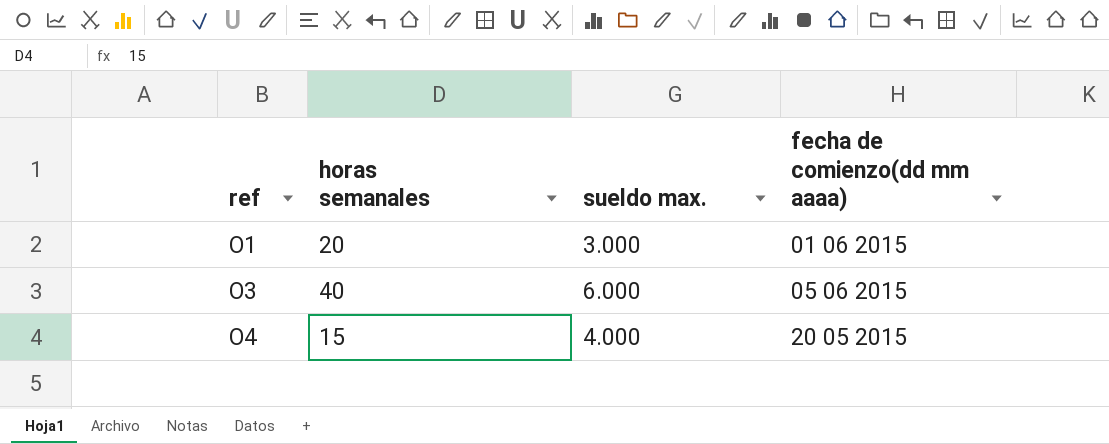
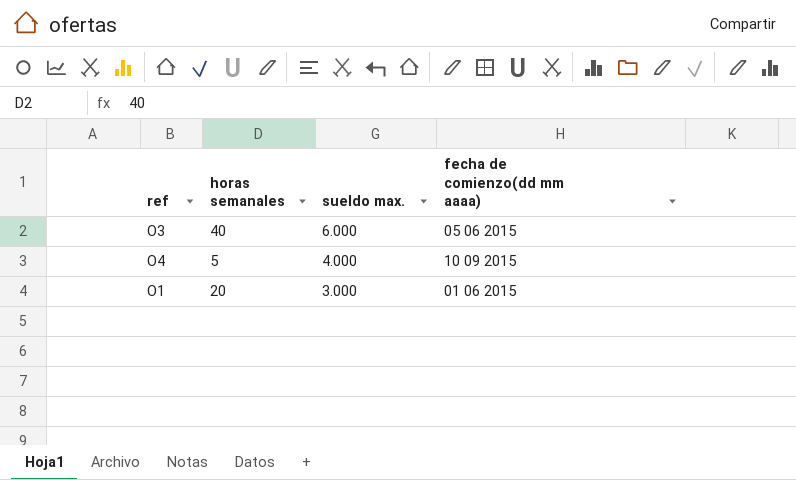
row order: ref ascending -> sueldo max. descending
O4 | horas semanales: 15 -> 5
O4 | fecha de comienzo(dd mm aaaa): 20 05 2015 -> 10 09 2015

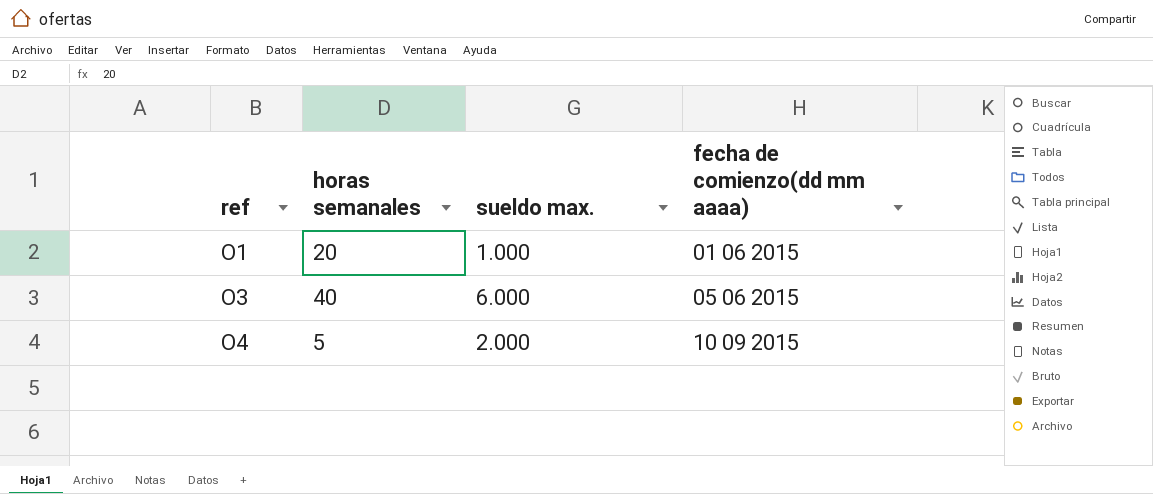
row order: sueldo max. descending -> ref ascending
O1 | sueldo max.: 3.000 -> 1.000
O4 | sueldo max.: 4.000 -> 2.000

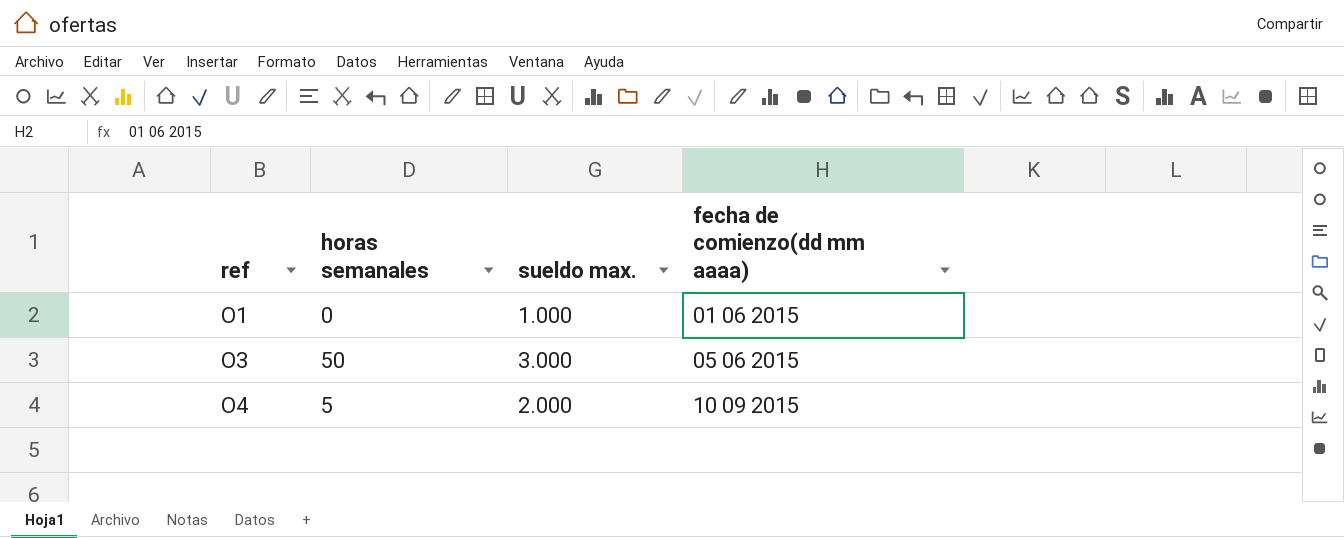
O1 | horas semanales: 20 -> 0
O3 | horas semanales: 40 -> 50
O3 | sueldo max.: 6.000 -> 3.000

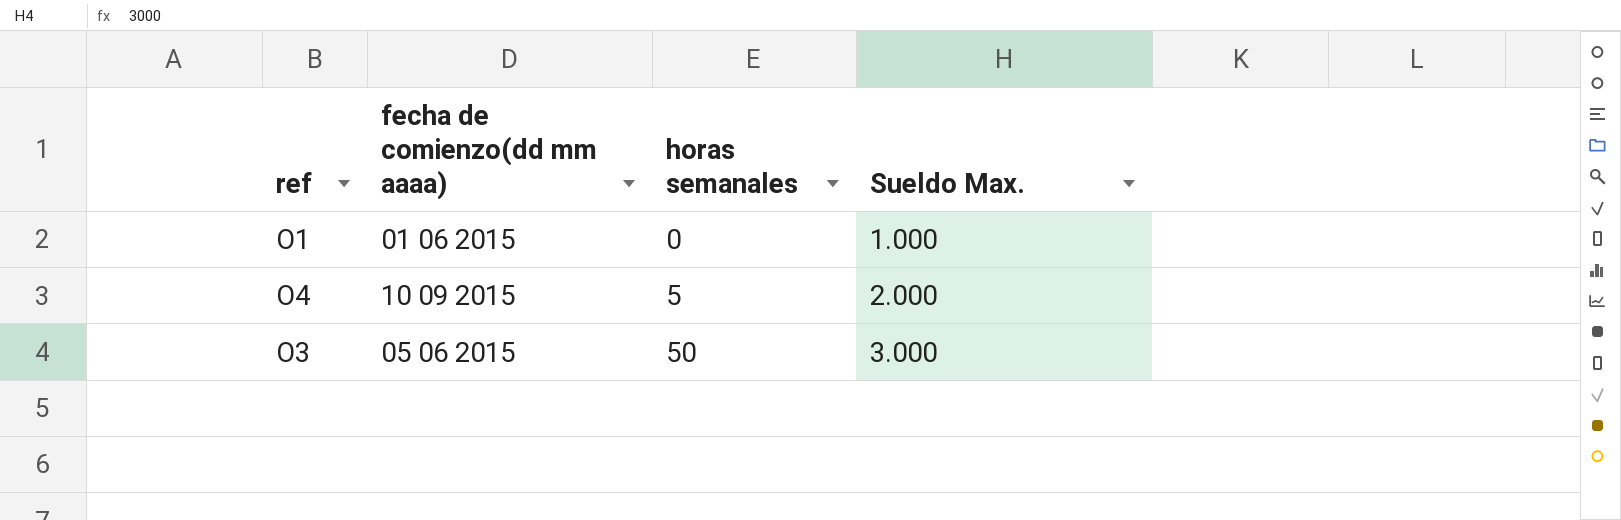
row order: ref ascending -> horas semanales ascending
column fecha de comienzo(dd mm aaaa) | position: 4 -> 2
column name: sueldo max. -> Sueldo Max.

